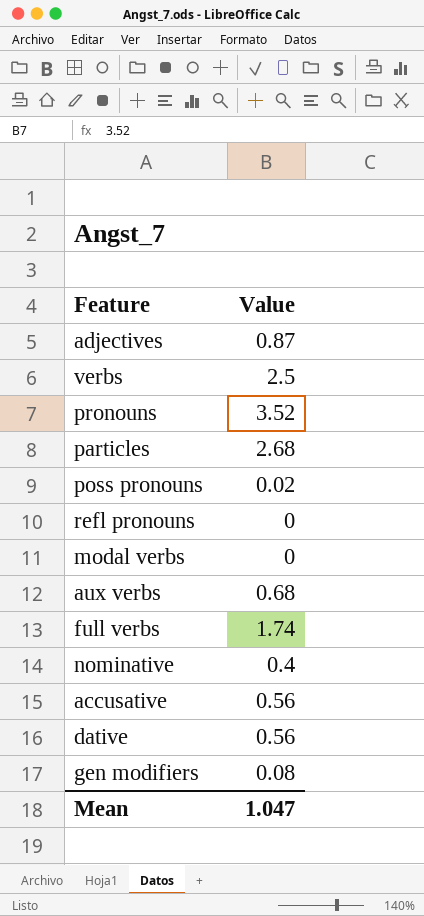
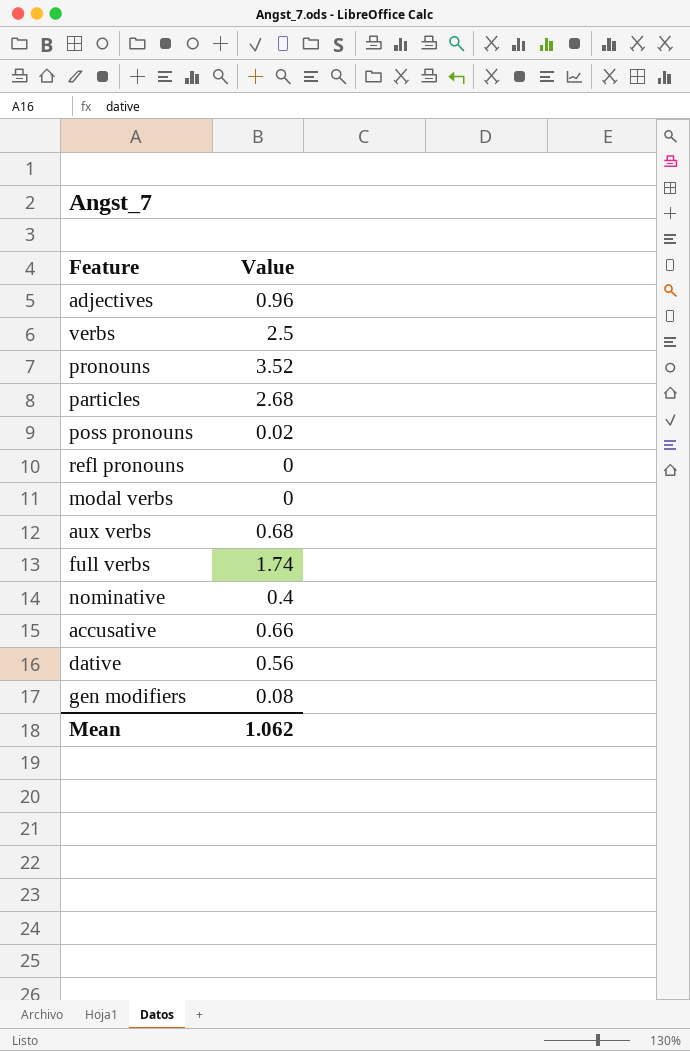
adjectives | Value: 0.87 -> 0.96
accusative | Value: 0.56 -> 0.66
Mean | Value: 1.047 -> 1.062

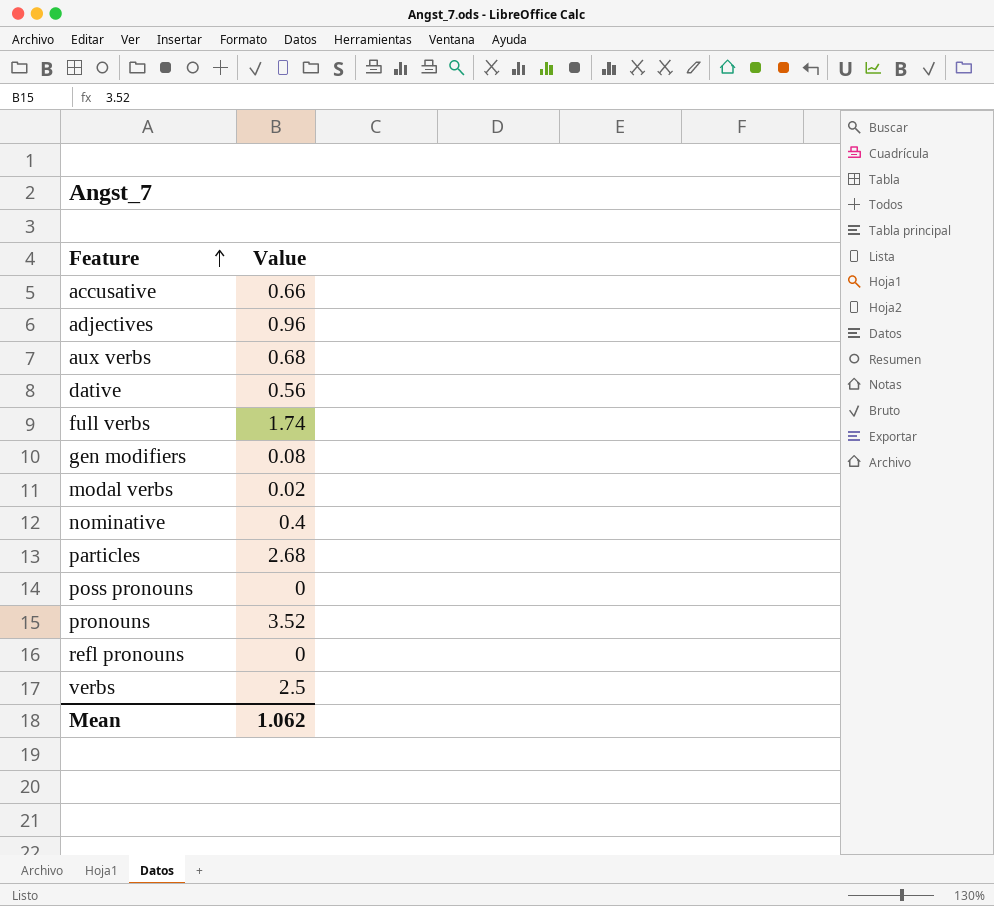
row order: none -> Feature ascending
modal verbs | Value: 0 -> 0.02
poss pronouns | Value: 0.02 -> 0

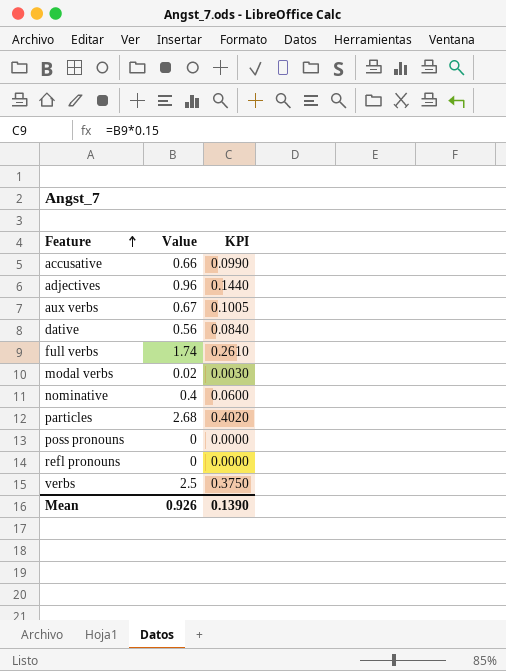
column KPI | formula: none -> [Value] * 0.15
row gen modifiers: 0.08 -> none
row pronouns: 3.52 -> none
aux verbs | Value: 0.68 -> 0.67
Mean | Value: 1.062 -> 0.926

